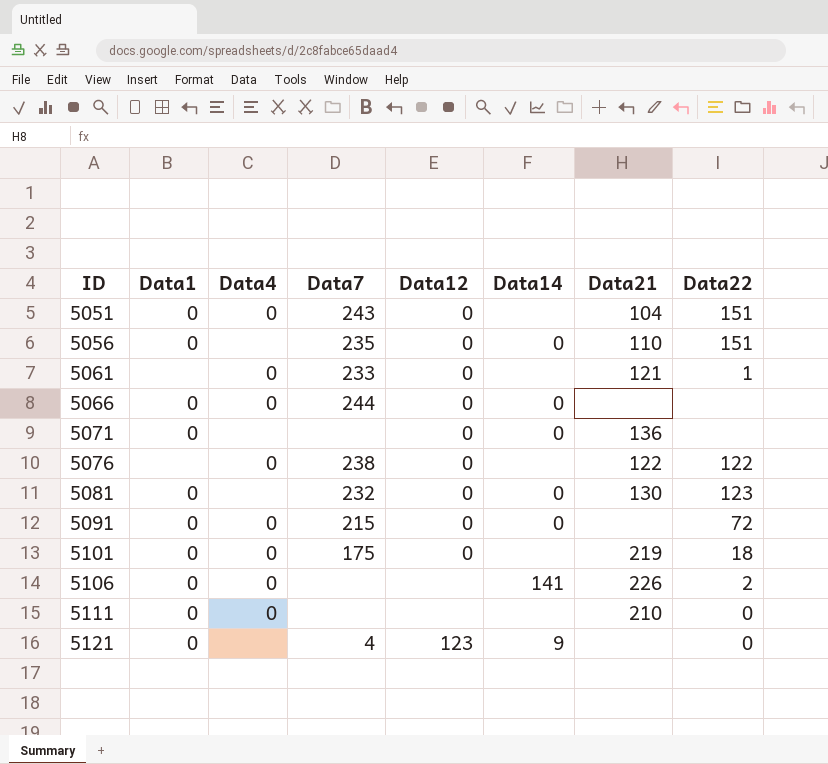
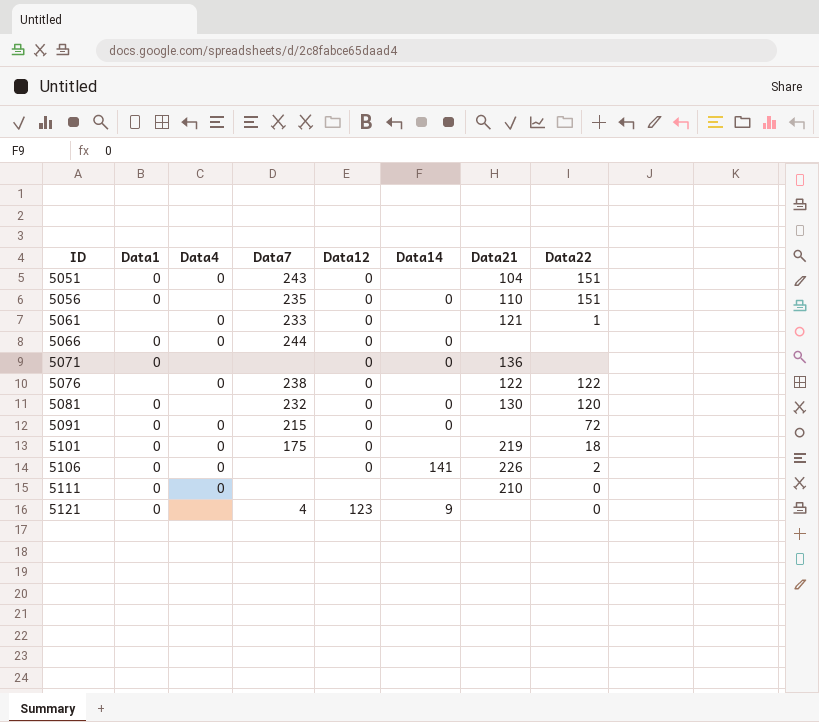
5081 | Data22: 123 -> 120
5106 | Data12: none -> 0

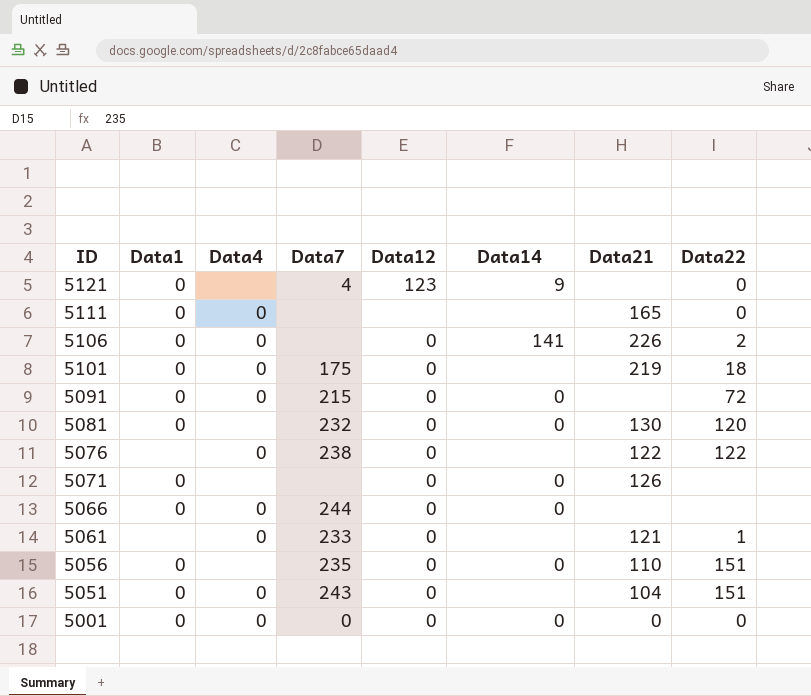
row order: ID ascending -> ID descending
5111 | Data21: 210 -> 165
5071 | Data21: 136 -> 126
row 5001: none -> 0 | 0 | 0 | 0 | 0 | 0 | 0

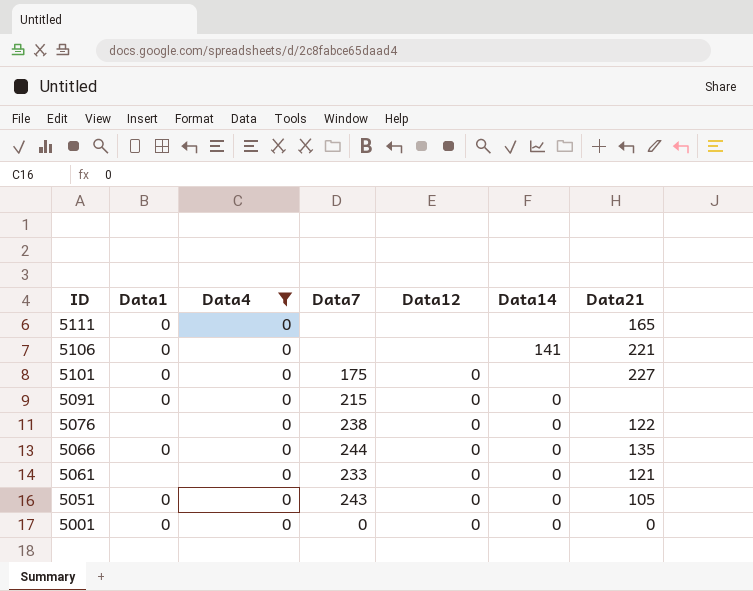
filter: none -> Data4 = 0
column Data22 | position: 8 -> none
5106 | Data12: 0 -> none
5106 | Data21: 226 -> 221
5101 | Data21: 219 -> 227
5076 | Data14: none -> 0
5066 | Data21: none -> 135
5061 | Data14: none -> 0
5051 | Data14: none -> 0
5051 | Data21: 104 -> 105

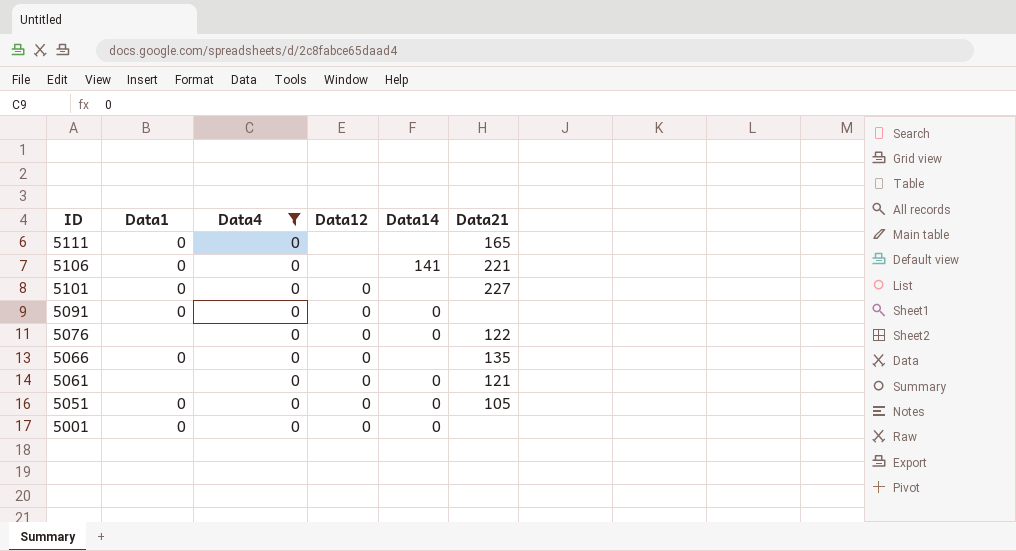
column Data7 | position: 4 -> none
5066 | Data14: 0 -> none
5001 | Data21: 0 -> none

